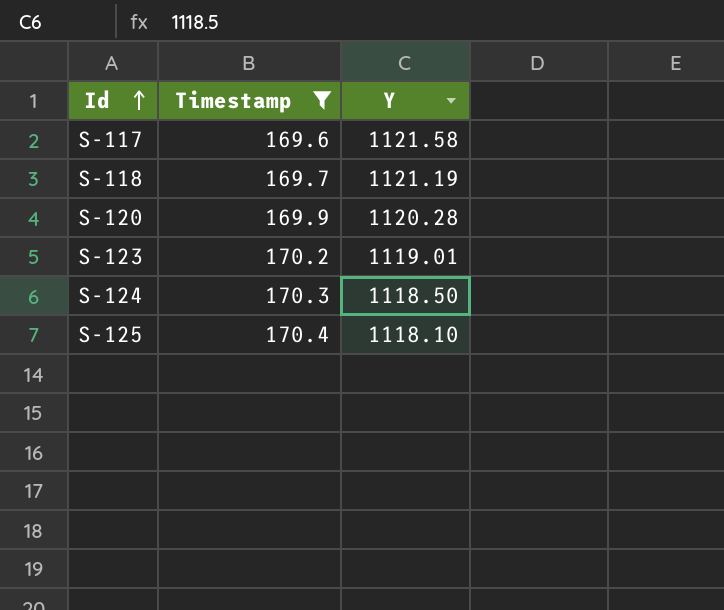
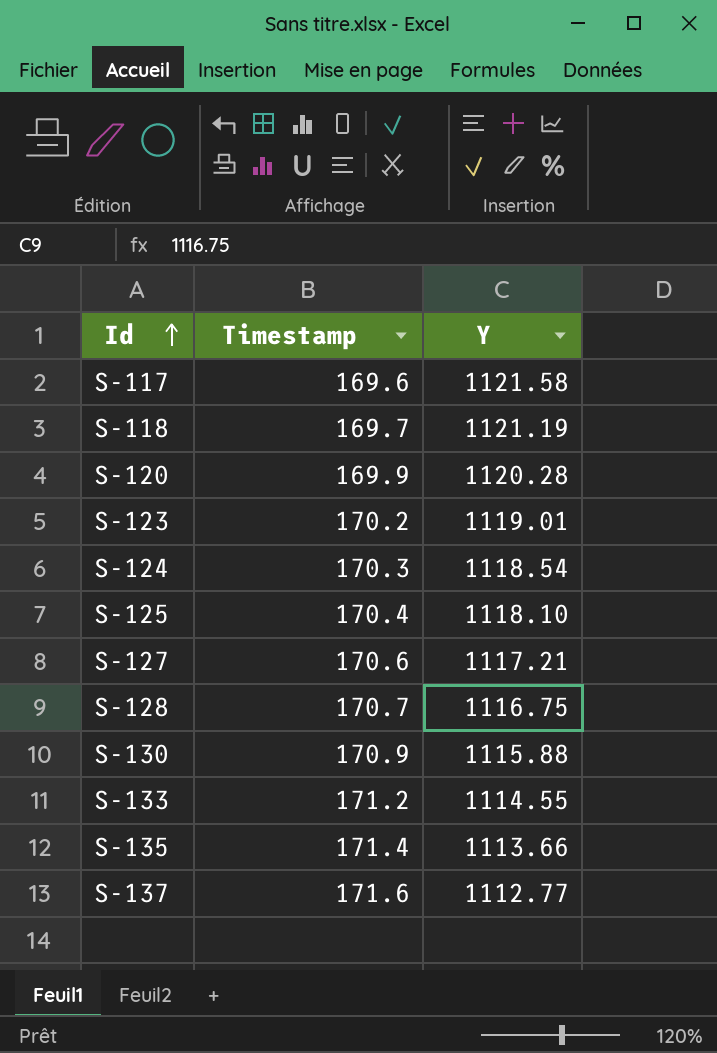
filter: Timestamp <= 170.4 -> none
S-124 | Y: 1118.50 -> 1118.54

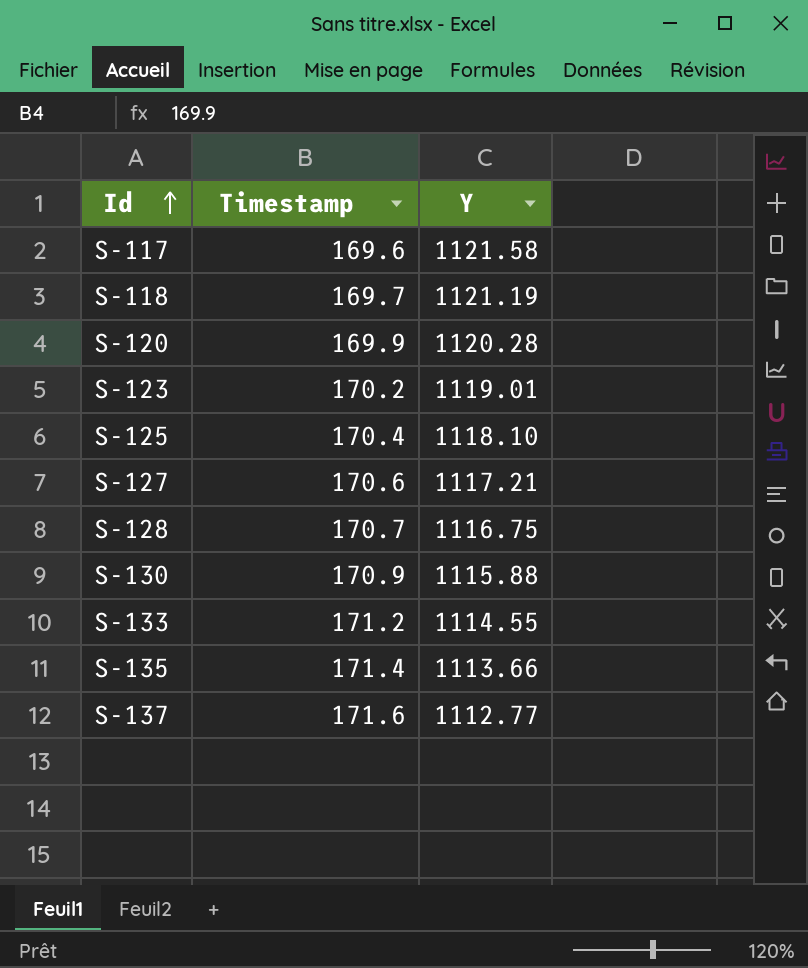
row S-124: 170.3 | 1118.54 -> none

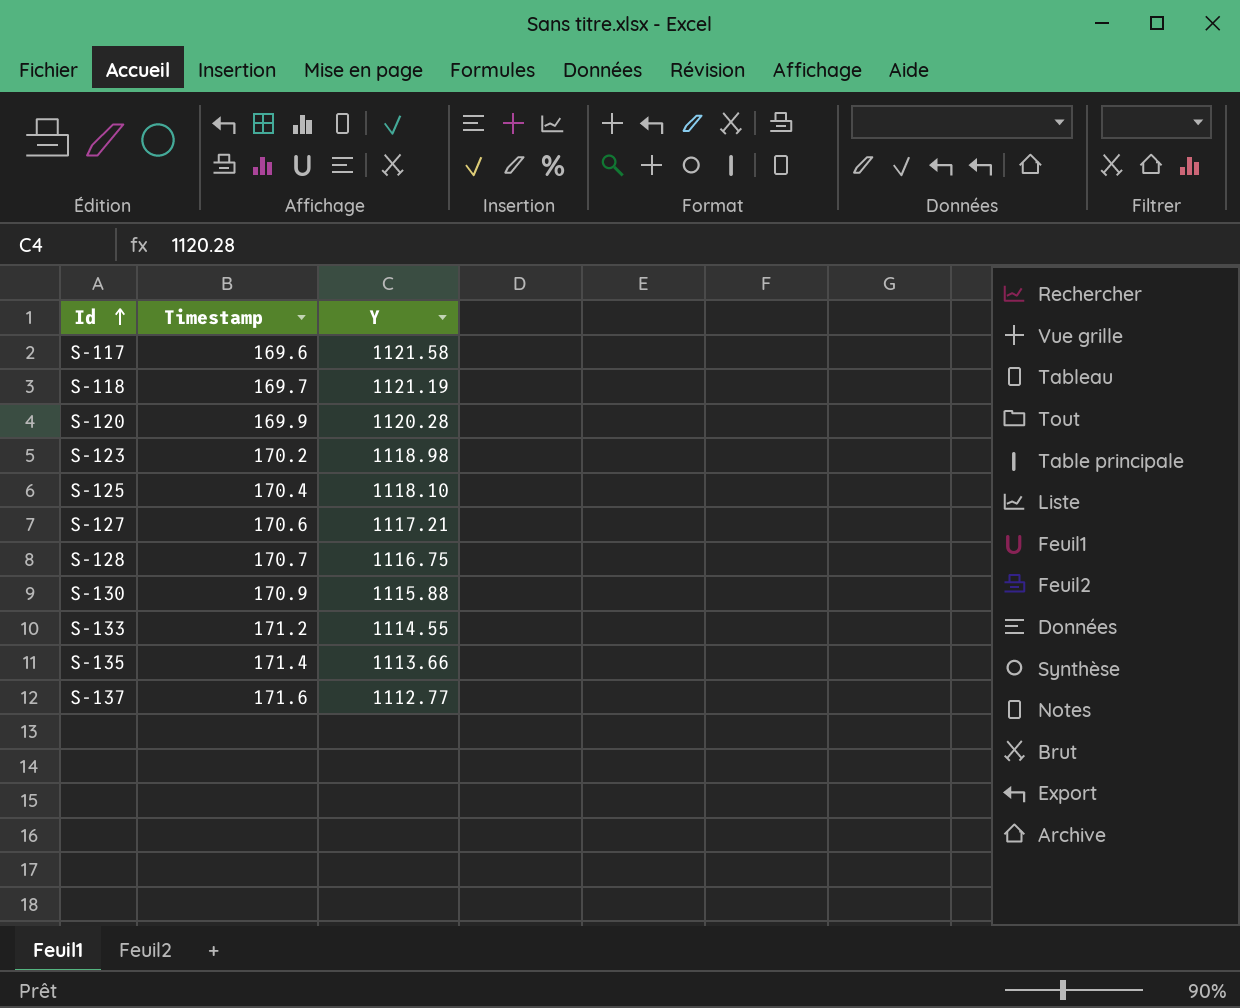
S-123 | Y: 1119.01 -> 1118.98

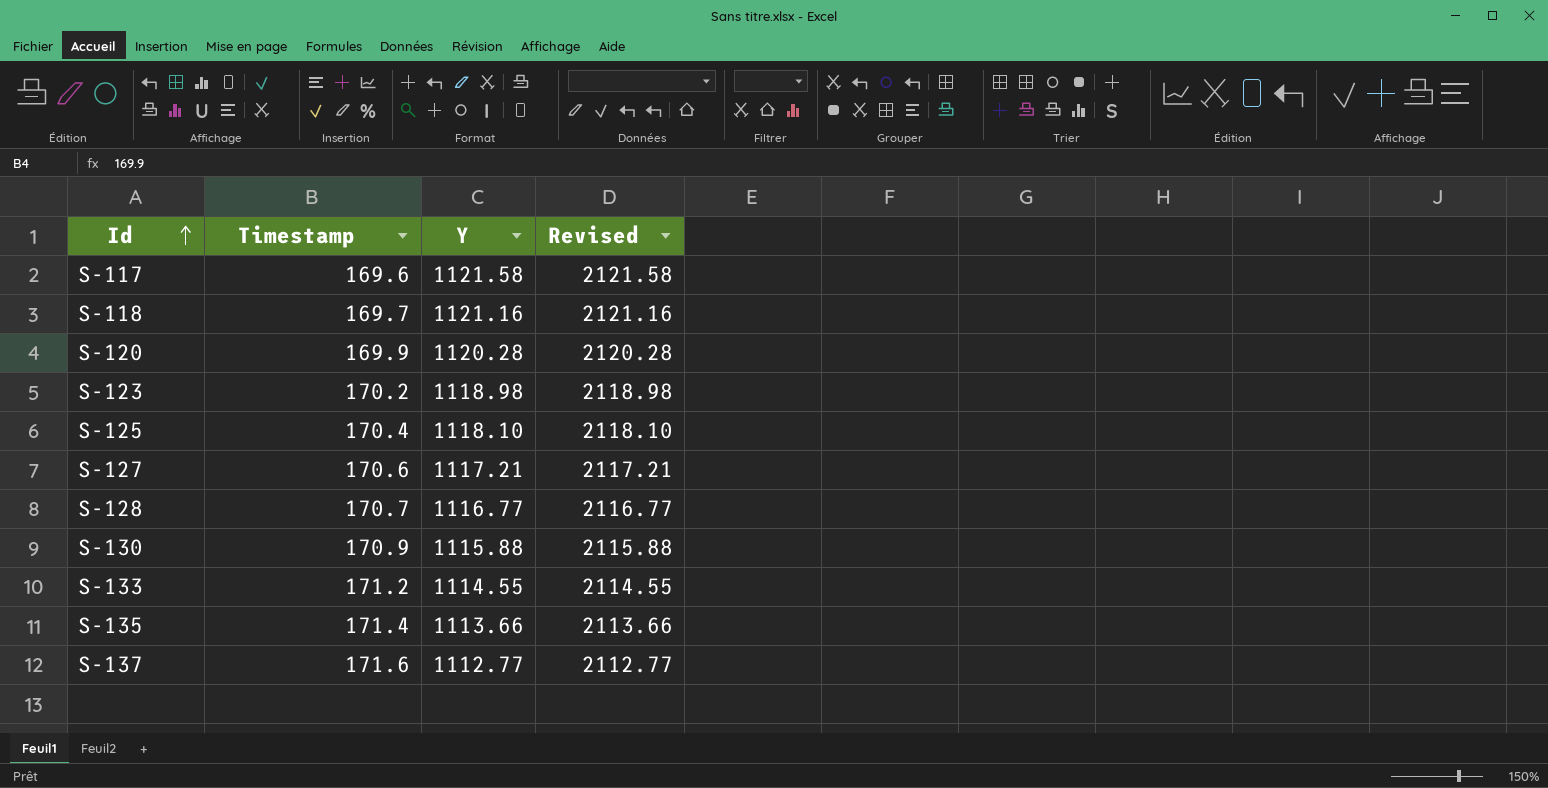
column Revised | formula: none -> [Y] + 1000
S-118 | Y: 1121.19 -> 1121.16
S-128 | Y: 1116.75 -> 1116.77

